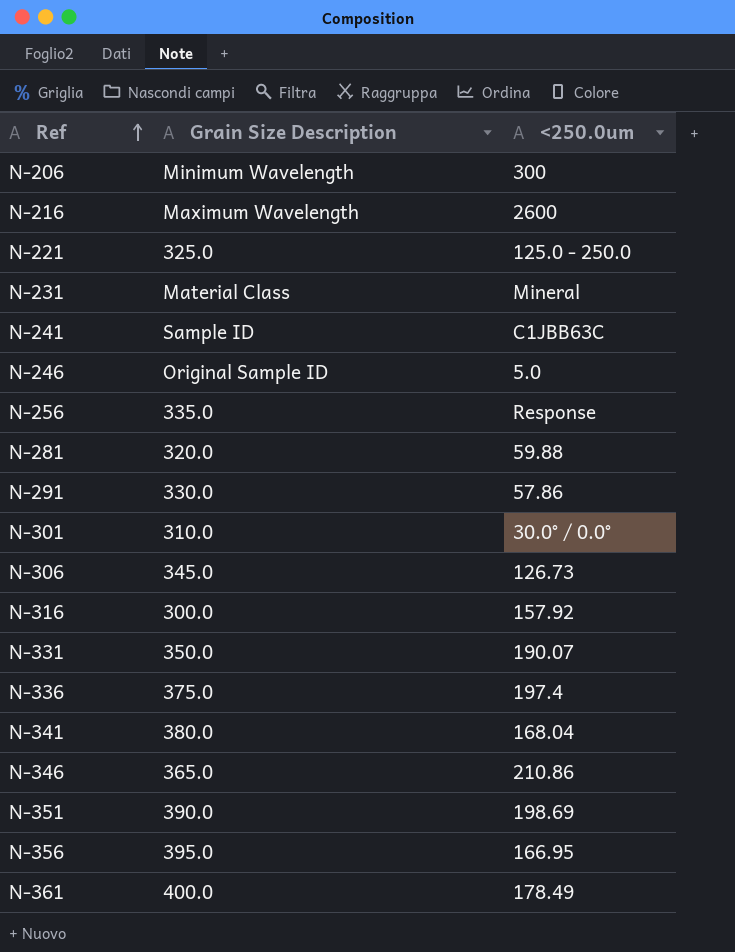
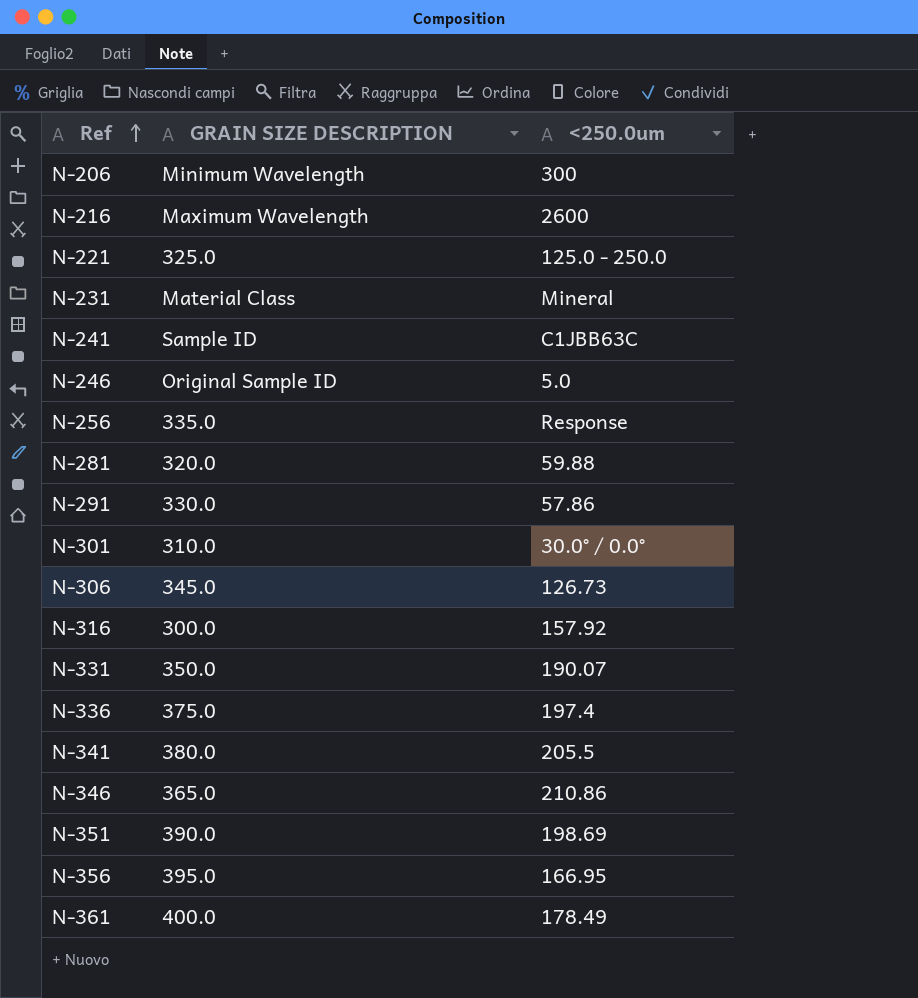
column name: Grain Size Description -> GRAIN SIZE DESCRIPTION
N-341 | <250.0um: 168.04 -> 205.5

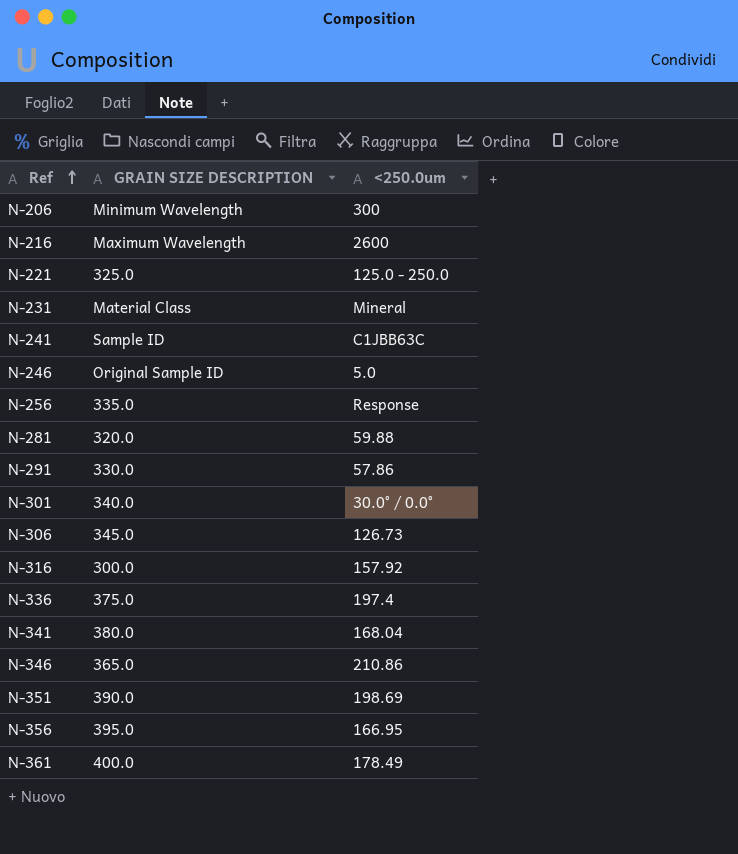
row N-331: 350.0 | 190.07 -> none
N-301 | GRAIN SIZE DESCRIPTION: 310.0 -> 340.0
N-341 | <250.0um: 205.5 -> 168.04

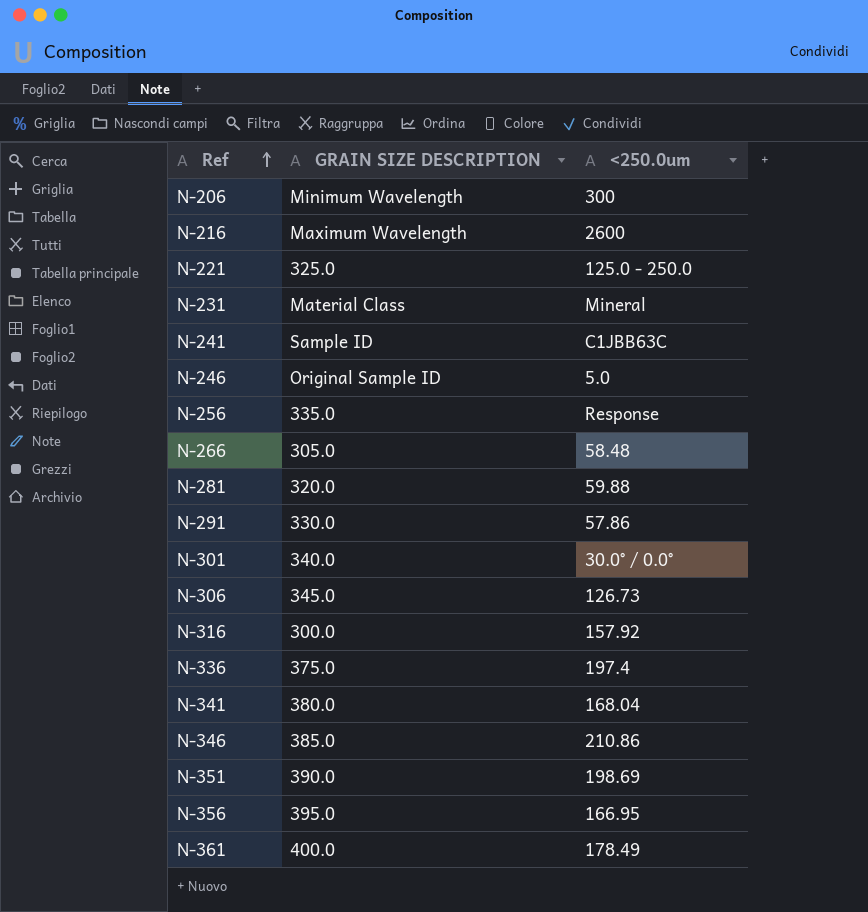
row N-266: none -> 305.0 | 58.48
N-346 | GRAIN SIZE DESCRIPTION: 365.0 -> 385.0

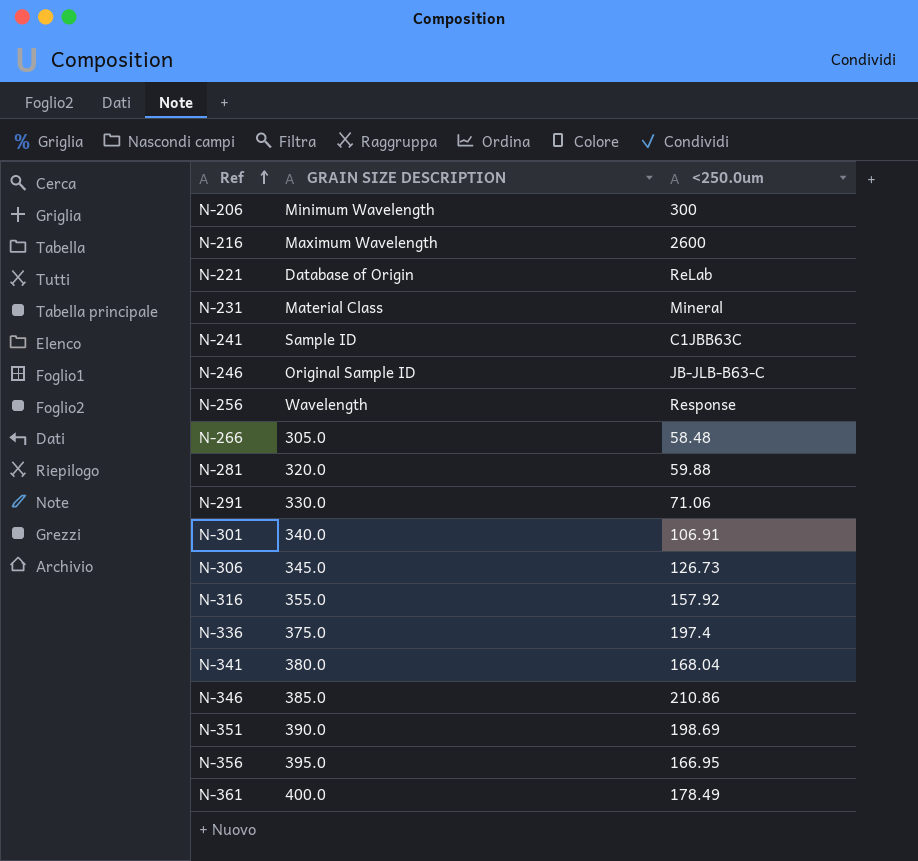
N-221 | GRAIN SIZE DESCRIPTION: 325.0 -> Database of Origin
N-221 | <250.0um: 125.0 - 250.0 -> ReLab
N-246 | <250.0um: 5.0 -> JB-JLB-B63-C
N-256 | GRAIN SIZE DESCRIPTION: 335.0 -> Wavelength
N-291 | <250.0um: 57.86 -> 71.06
N-301 | <250.0um: 30.0° / 0.0° -> 106.91
N-316 | GRAIN SIZE DESCRIPTION: 300.0 -> 355.0

